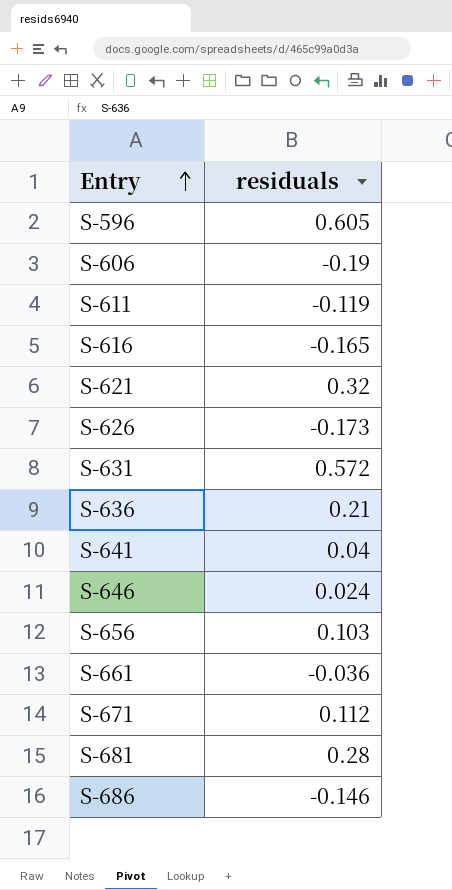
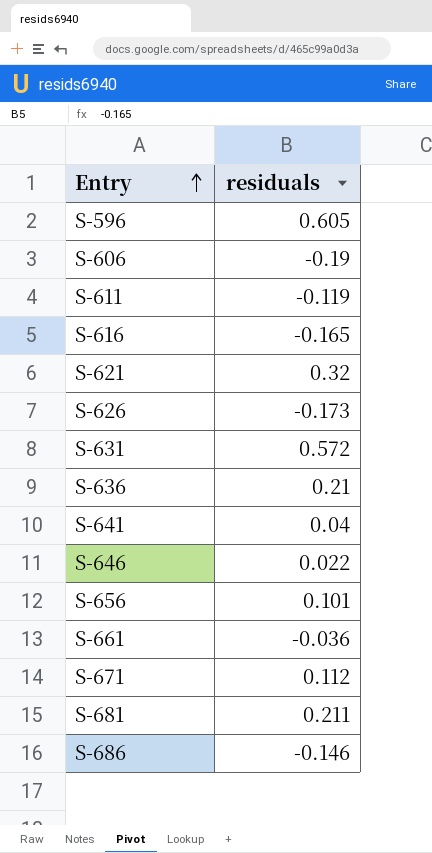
S-646 | residuals: 0.024 -> 0.022
S-656 | residuals: 0.103 -> 0.101
S-681 | residuals: 0.28 -> 0.211

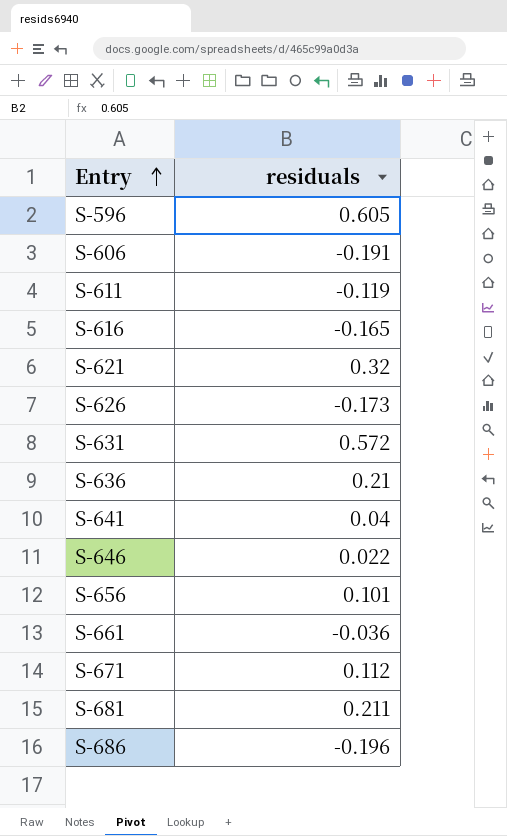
S-606 | residuals: -0.19 -> -0.191
S-686 | residuals: -0.146 -> -0.196

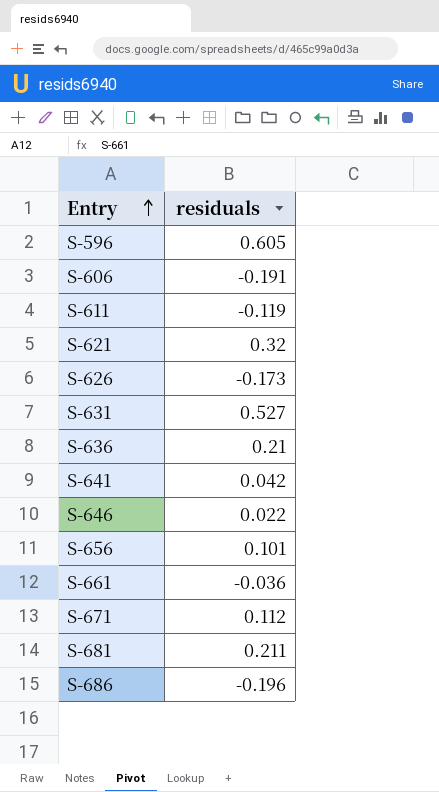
row S-616: -0.165 -> none
S-631 | residuals: 0.572 -> 0.527
S-641 | residuals: 0.04 -> 0.042

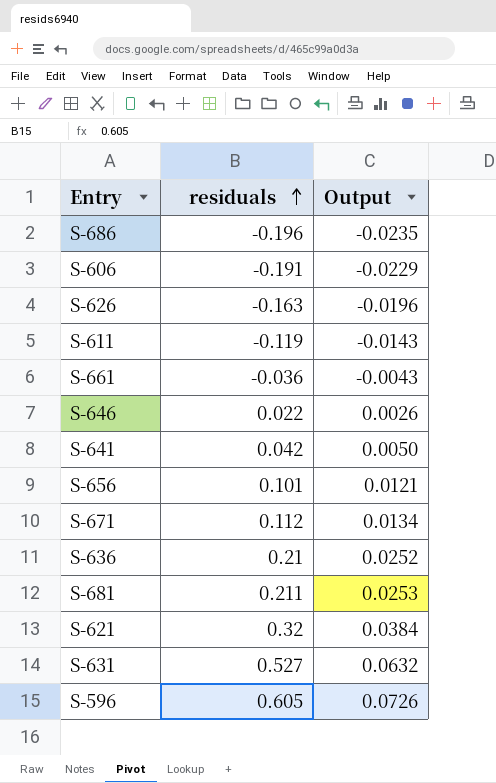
row order: Entry ascending -> residuals ascending
column Output | formula: none -> [residuals] * 0.12
S-626 | residuals: -0.173 -> -0.163

